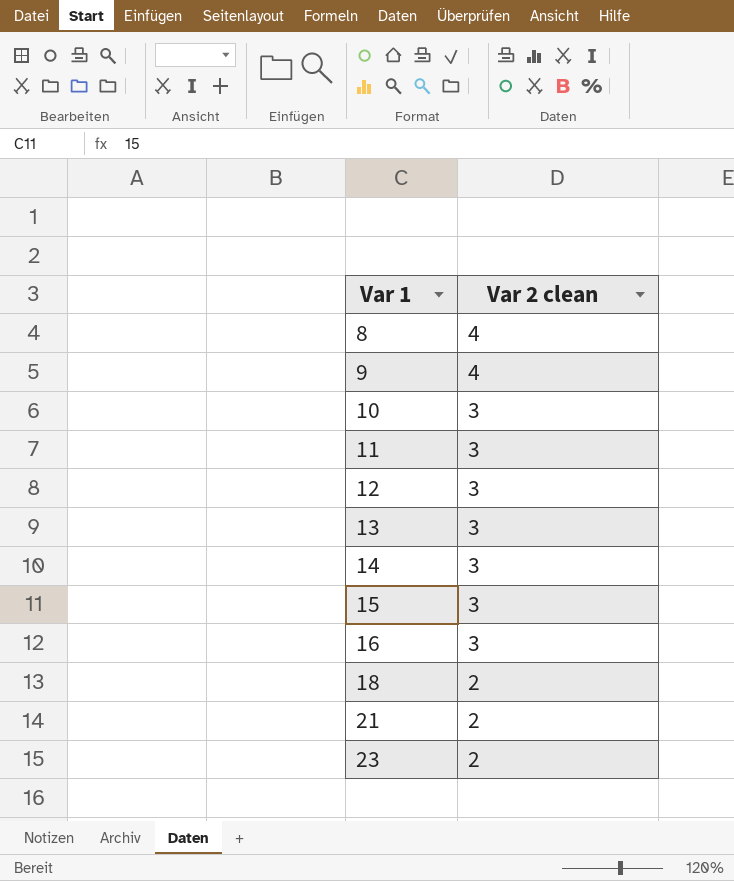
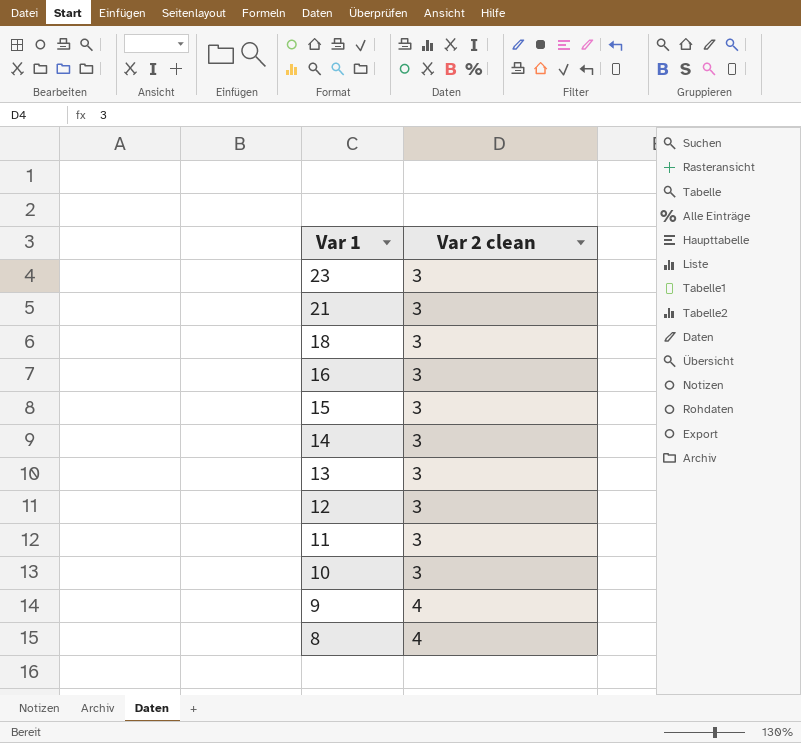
row order: Var 1 ascending -> Var 1 descending
23 | Var 2 clean: 2 -> 3
21 | Var 2 clean: 2 -> 3
18 | Var 2 clean: 2 -> 3

